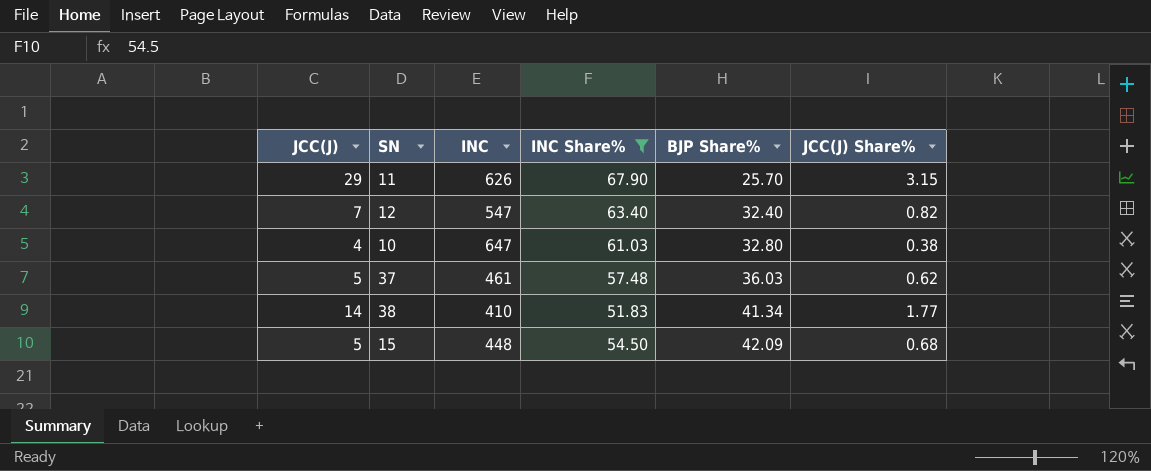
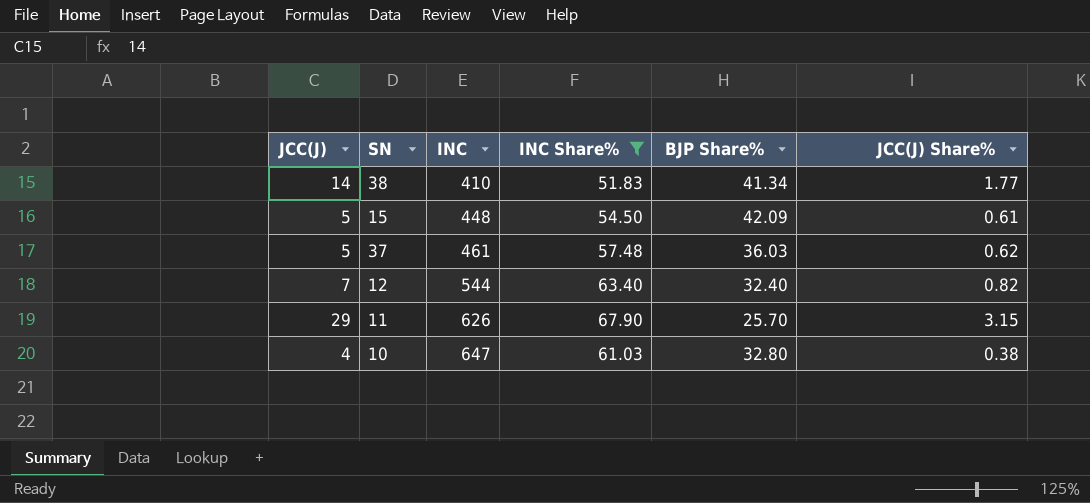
row order: BJP Share% ascending -> INC ascending
15 | JCC(J) Share%: 0.68 -> 0.61
12 | INC: 547 -> 544

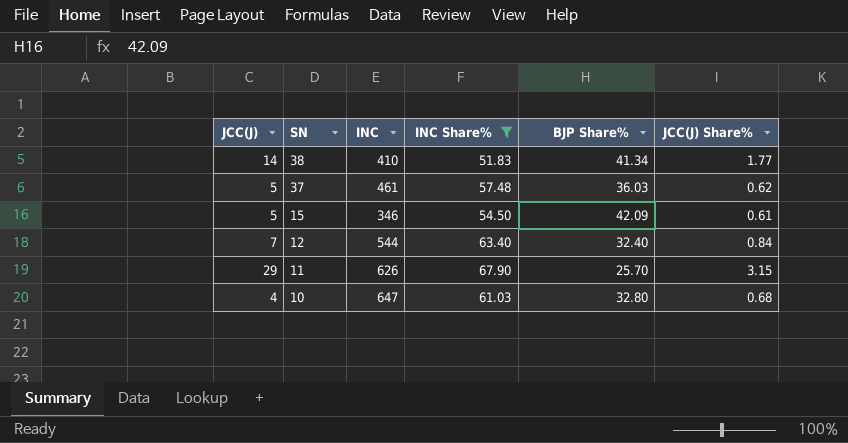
row order: INC ascending -> SN descending
15 | INC: 448 -> 346
12 | JCC(J) Share%: 0.82 -> 0.84
10 | JCC(J) Share%: 0.38 -> 0.68

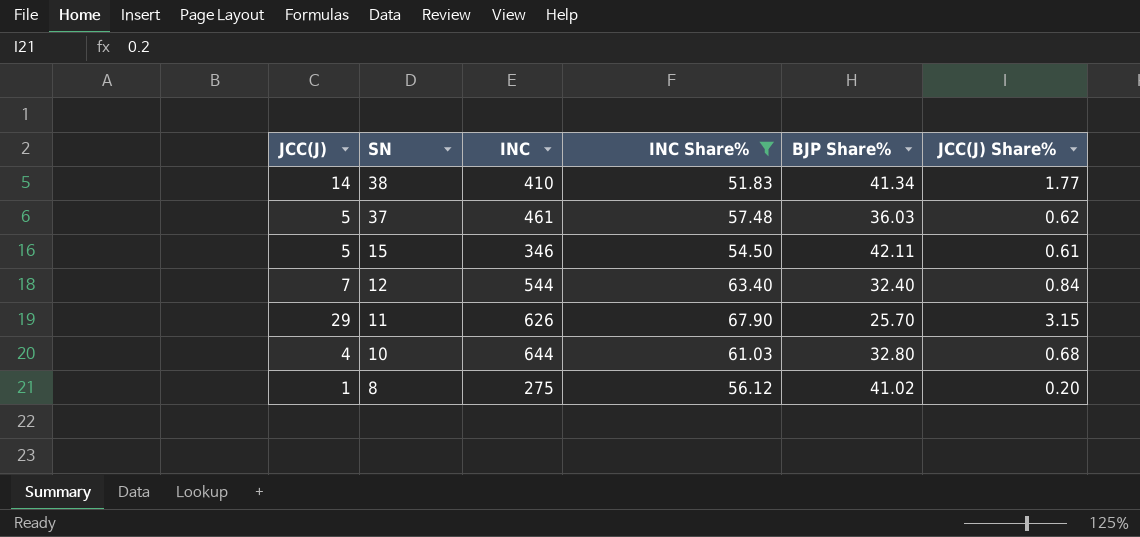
15 | BJP Share%: 42.09 -> 42.11
10 | INC: 647 -> 644
row 8: none -> 1 | 275 | 56.12 | 41.02 | 0.20

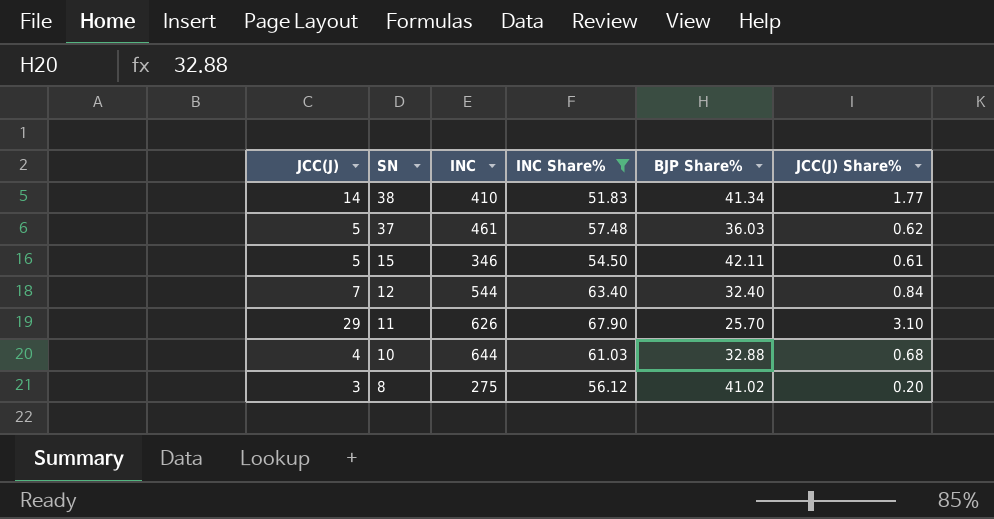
11 | JCC(J) Share%: 3.15 -> 3.10
10 | BJP Share%: 32.80 -> 32.88
8 | JCC(J): 1 -> 3

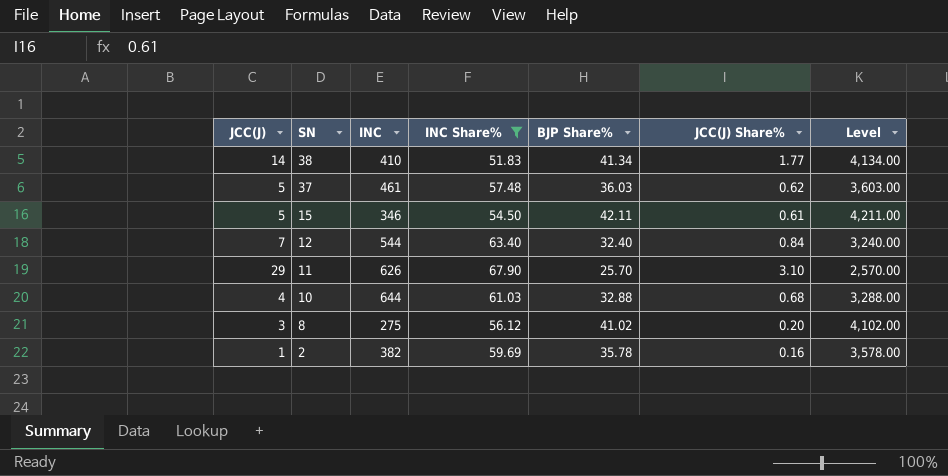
column Level | formula: none -> [BJP Share%] * 100
row 2: none -> 1 | 382 | 59.69 | 35.78 | 0.16 | 3,578.00

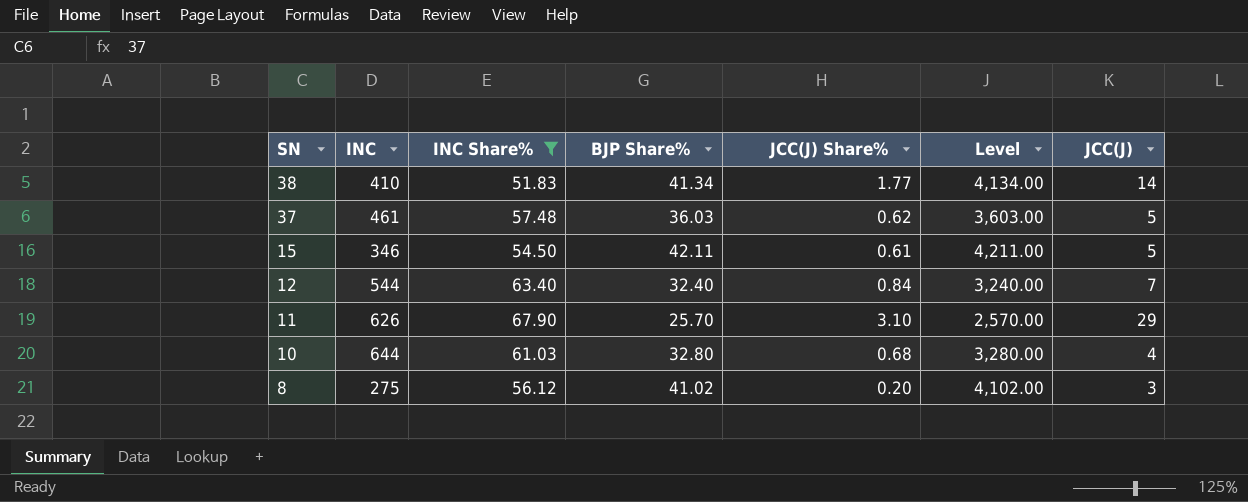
column JCC(J) | position: 1 -> 7
row 2: 1 | 382 | 59.69 | 35.78 | 0.16 | 3,578.00 -> none
10 | BJP Share%: 32.88 -> 32.80
10 | Level: 3,288.00 -> 3,280.00

